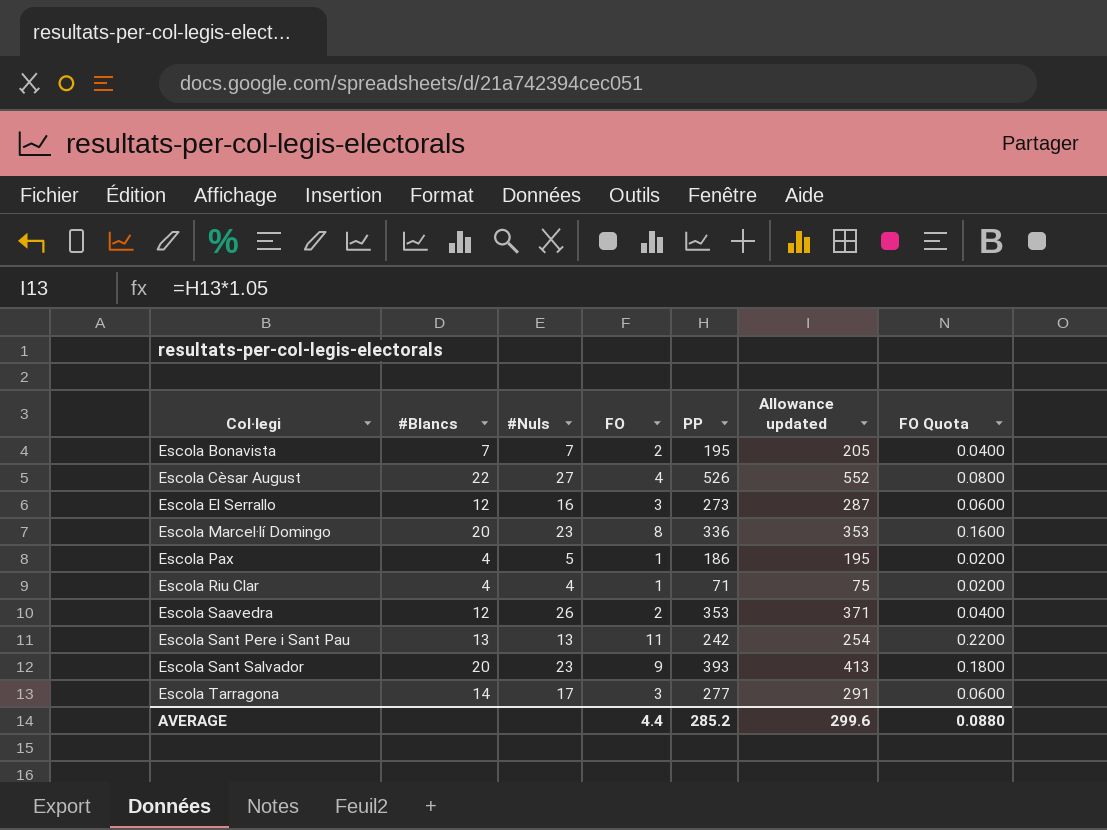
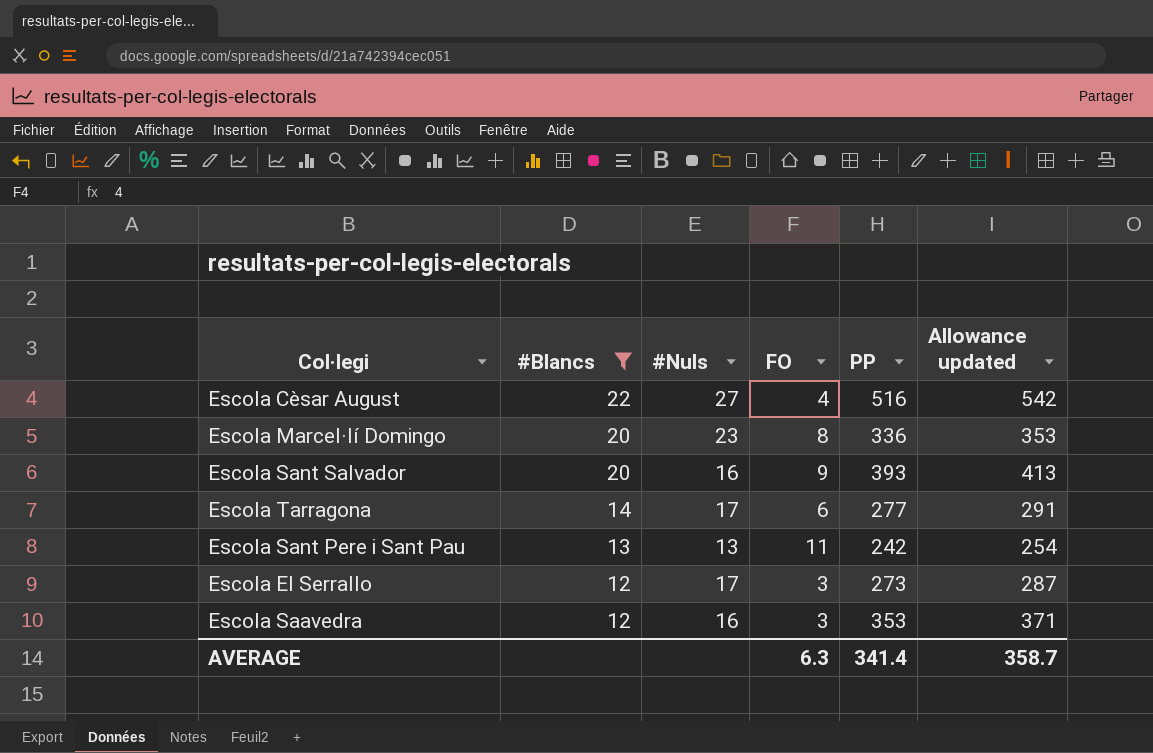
filter: none -> #Blancs >= 12
row order: Col·legi ascending -> #Blancs descending
column FO Quota | formula: [FO] * 0.02 -> none
Escola Cèsar August | PP: 526 -> 516
Escola Cèsar August | Allowance updated: 552 -> 542
Escola Sant Salvador | #Nuls: 23 -> 16
Escola Tarragona | FO: 3 -> 6
Escola El Serrallo | #Nuls: 16 -> 17
Escola Saavedra | #Nuls: 26 -> 16
Escola Saavedra | FO: 2 -> 3
AVERAGE | FO: 4.4 -> 6.3
AVERAGE | PP: 285.2 -> 341.4
AVERAGE | Allowance updated: 299.6 -> 358.7

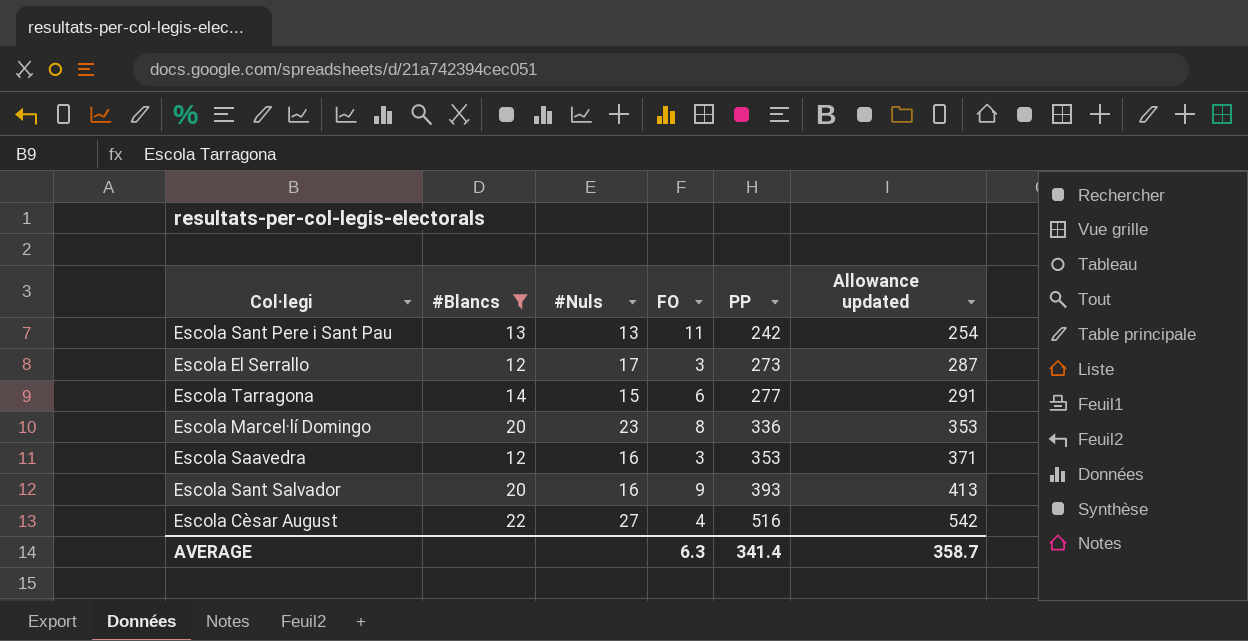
row order: #Blancs descending -> PP ascending
Escola Tarragona | #Nuls: 17 -> 15

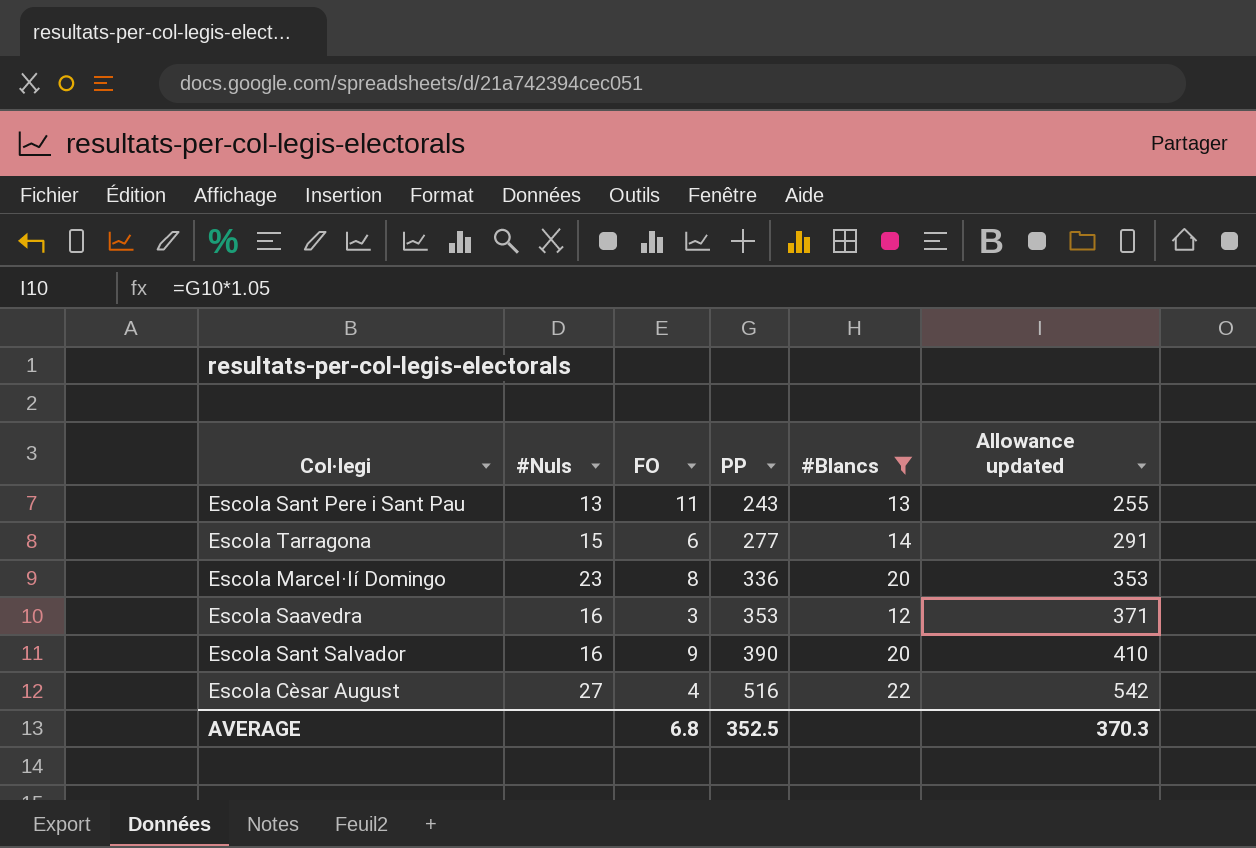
column #Blancs | position: 2 -> 5
row Escola El Serrallo: 12 | 17 | 3 | 273 | 287 -> none
Escola Sant Pere i Sant Pau | PP: 242 -> 243
Escola Sant Pere i Sant Pau | Allowance updated: 254 -> 255
Escola Sant Salvador | PP: 393 -> 390
Escola Sant Salvador | Allowance updated: 413 -> 410
AVERAGE | FO: 6.3 -> 6.8
AVERAGE | PP: 341.4 -> 352.5
AVERAGE | Allowance updated: 358.7 -> 370.3

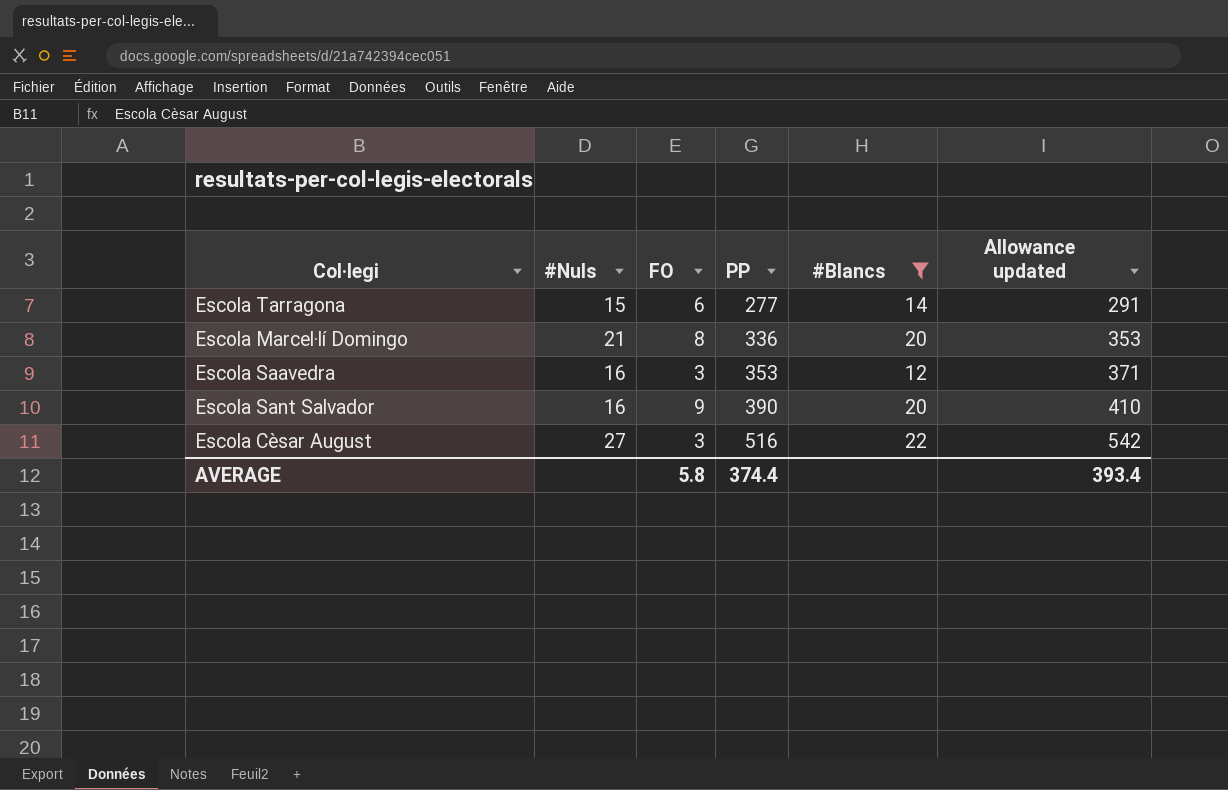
row Escola Sant Pere i Sant Pau: 13 | 11 | 243 | 13 | 255 -> none
Escola Marcel·lí Domingo | #Nuls: 23 -> 21
Escola Cèsar August | FO: 4 -> 3
AVERAGE | FO: 6.8 -> 5.8
AVERAGE | PP: 352.5 -> 374.4
AVERAGE | Allowance updated: 370.3 -> 393.4

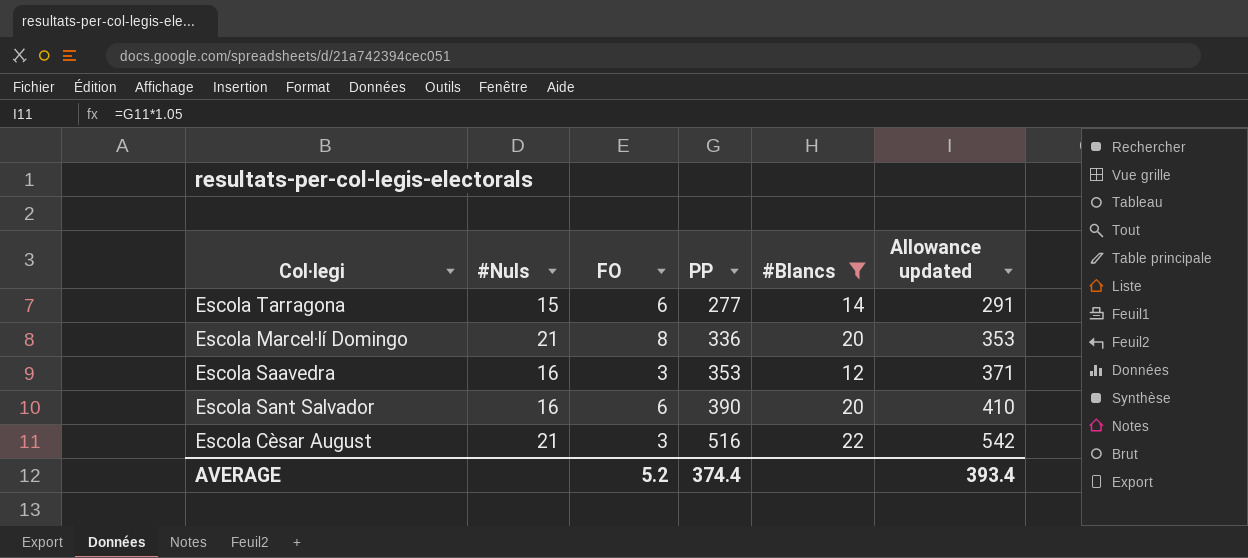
Escola Sant Salvador | FO: 9 -> 6
Escola Cèsar August | #Nuls: 27 -> 21
AVERAGE | FO: 5.8 -> 5.2

